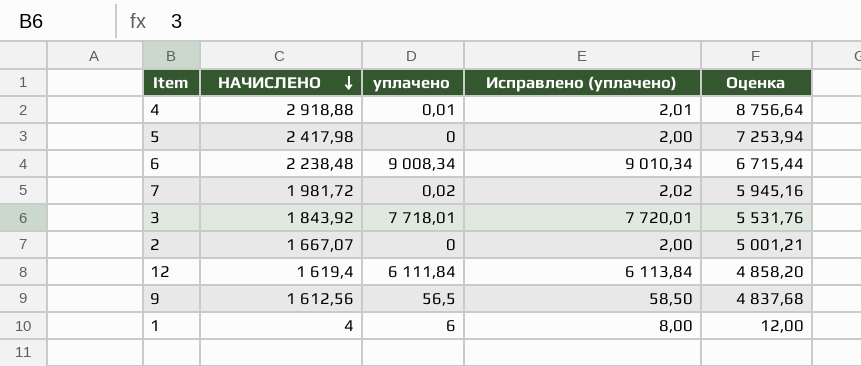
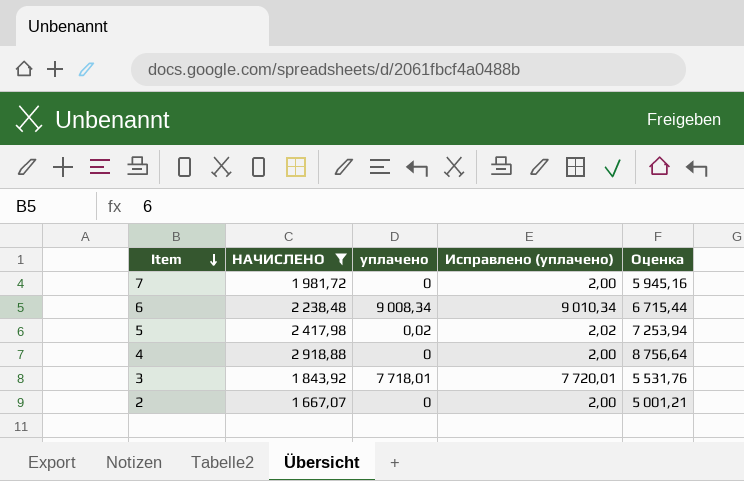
filter: none -> НАЧИСЛЕНО >= 1 667,07
row order: НАЧИСЛЕНО descending -> Item descending
7 | уплачено: 0,02 -> 0
7 | Исправлено (уплачено): 2,02 -> 2,00
5 | уплачено: 0 -> 0,02
5 | Исправлено (уплачено): 2,00 -> 2,02
4 | уплачено: 0,01 -> 0
4 | Исправлено (уплачено): 2,01 -> 2,00

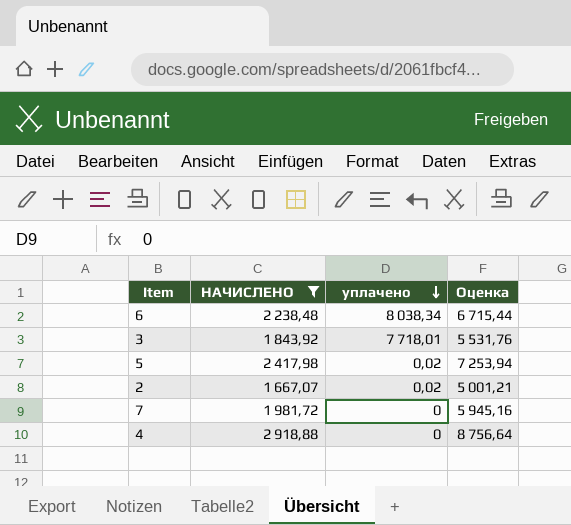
row order: Item descending -> уплачено descending
column Исправлено (уплачено) | formula: [уплачено] + 2 -> none
6 | уплачено: 9 008,34 -> 8 038,34
2 | уплачено: 0 -> 0,02

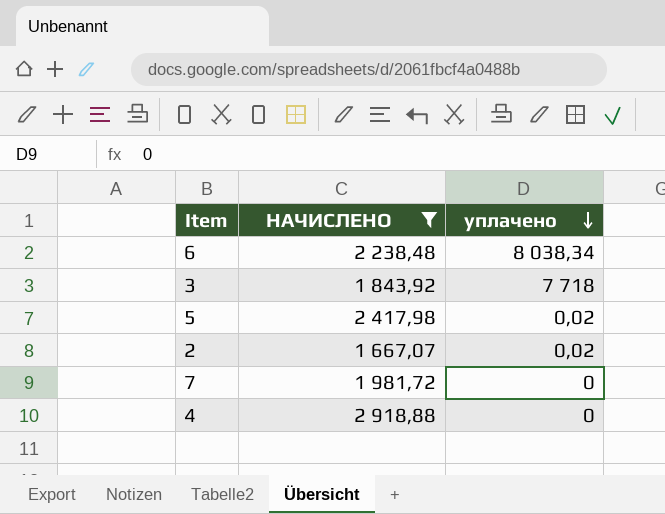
column Оценка | formula: [НАЧИСЛЕНО] * 3 -> none
3 | уплачено: 7 718,01 -> 7 718

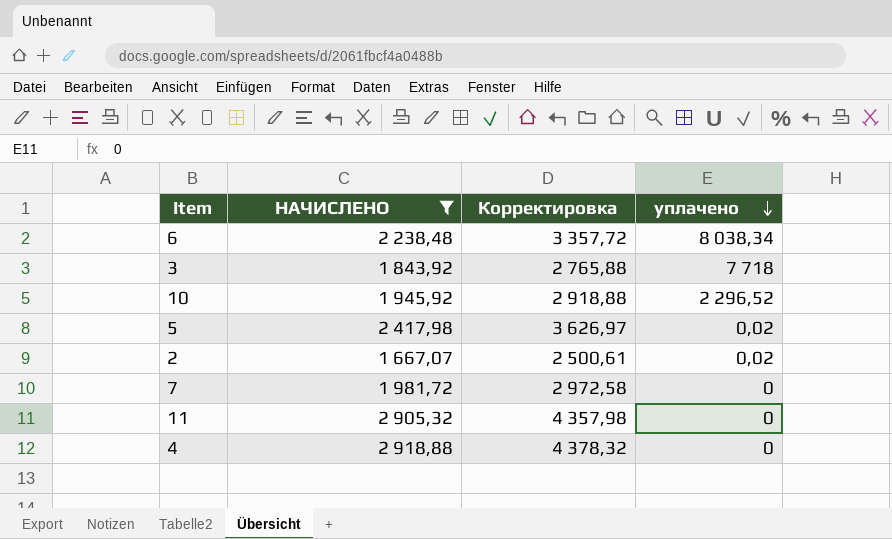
column Корректировка | formula: none -> [НАЧИСЛЕНО] * 1,5
row 10: none -> 1 945,92 | 2 918,88 | 2 296,52
row 11: none -> 2 905,32 | 4 357,98 | 0

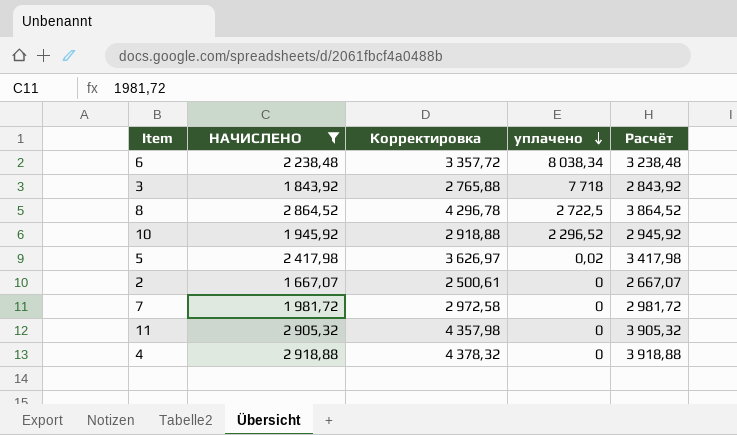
column Расчёт | formula: none -> [НАЧИСЛЕНО] + 1000
row 8: none -> 2 864,52 | 4 296,78 | 2 722,5 | 3 864,52
2 | уплачено: 0,02 -> 0

